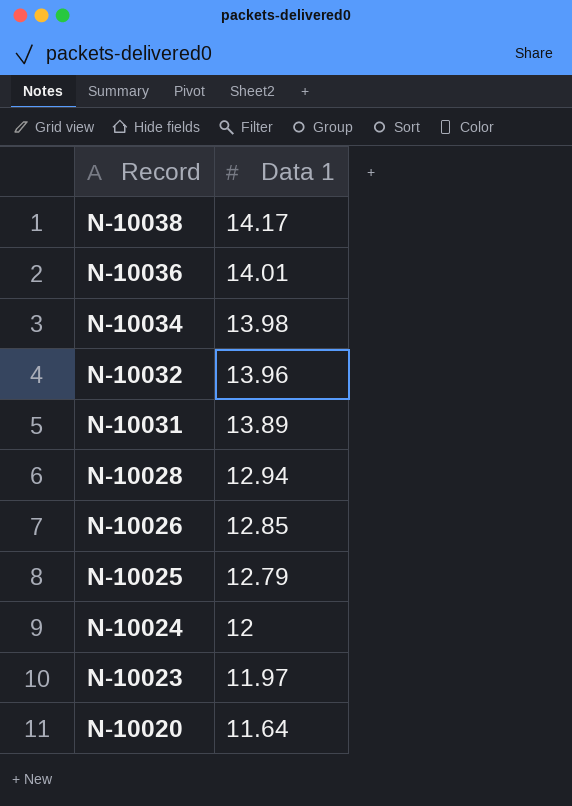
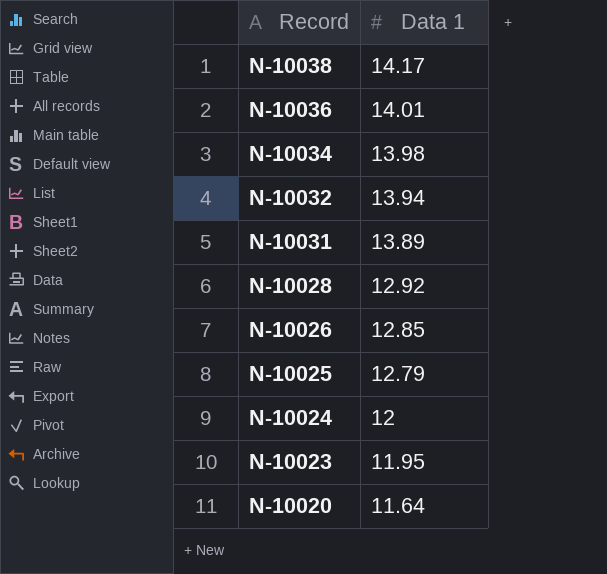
N-10032 | Data 1: 13.96 -> 13.94
N-10028 | Data 1: 12.94 -> 12.92
N-10023 | Data 1: 11.97 -> 11.95

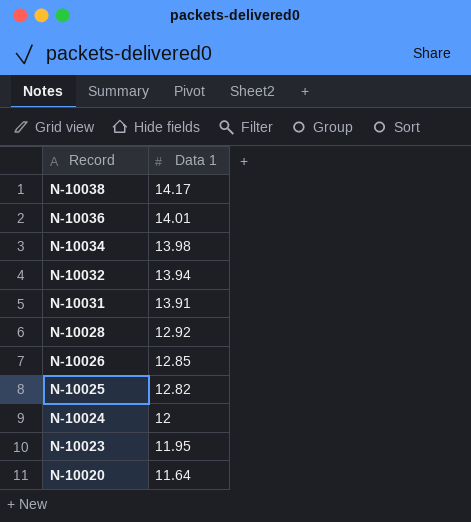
N-10031 | Data 1: 13.89 -> 13.91
N-10025 | Data 1: 12.79 -> 12.82

